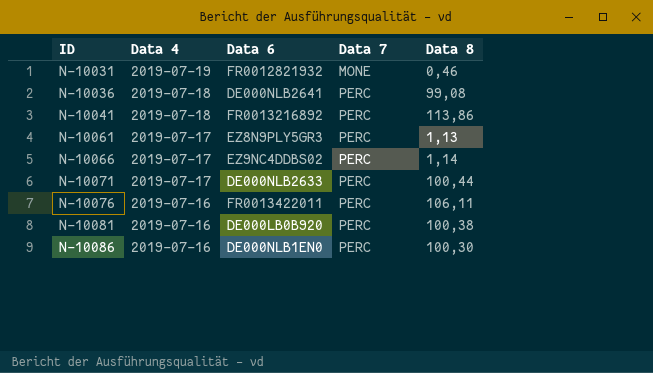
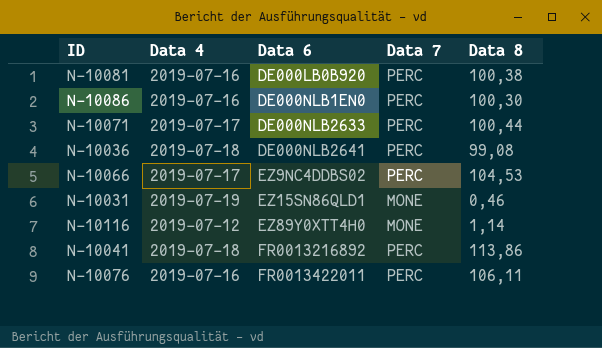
row order: ID ascending -> Data 6 ascending
row N-10061: 2019-07-17 | EZ8N9PLY5GR3 | PERC | 1,13 -> none
N-10066 | Data 8: 1,14 -> 104,53
N-10031 | Data 6: FR0012821932 -> EZ15SN86QLD1
row N-10116: none -> 2019-07-12 | EZ89Y0XTT4H0 | MONE | 1,14

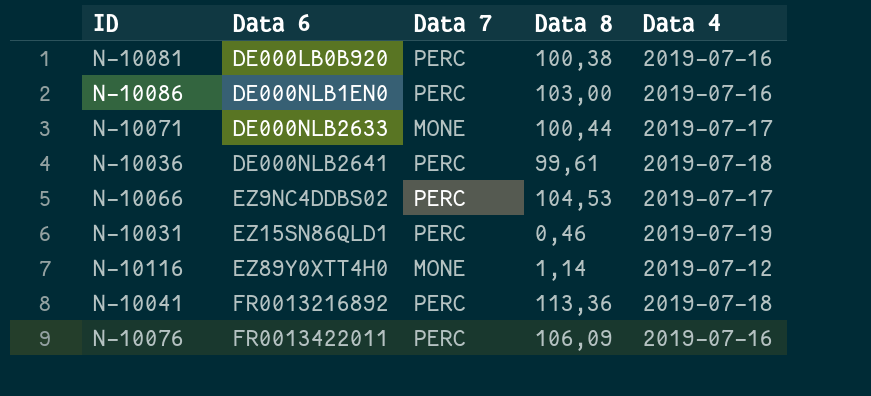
column Data 4 | position: 2 -> 5
N-10086 | Data 8: 100,30 -> 103,00
N-10071 | Data 7: PERC -> MONE
N-10036 | Data 8: 99,08 -> 99,61
N-10031 | Data 7: MONE -> PERC
N-10041 | Data 8: 113,86 -> 113,36
N-10076 | Data 8: 106,11 -> 106,09

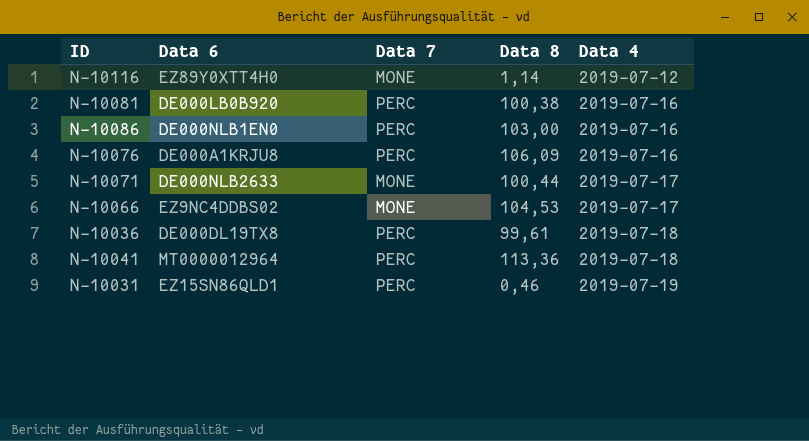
row order: Data 6 ascending -> Data 4 ascending
N-10076 | Data 6: FR0013422011 -> DE000A1KRJU8
N-10066 | Data 7: PERC -> MONE
N-10036 | Data 6: DE000NLB2641 -> DE000DL19TX8
N-10041 | Data 6: FR0013216892 -> MT0000012964

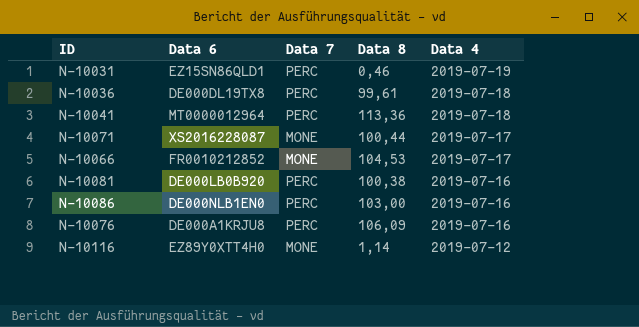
row order: Data 4 ascending -> Data 4 descending
N-10071 | Data 6: DE000NLB2633 -> XS2016228087
N-10066 | Data 6: EZ9NC4DDBS02 -> FR0010212852

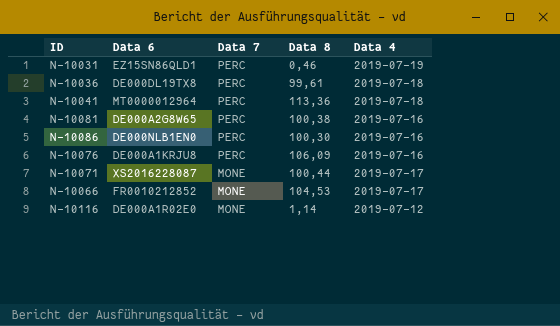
row order: Data 4 descending -> Data 7 descending
N-10081 | Data 6: DE000LB0B920 -> DE000A2G8W65
N-10086 | Data 8: 103,00 -> 100,30
N-10116 | Data 6: EZ89Y0XTT4H0 -> DE000A1R02E0

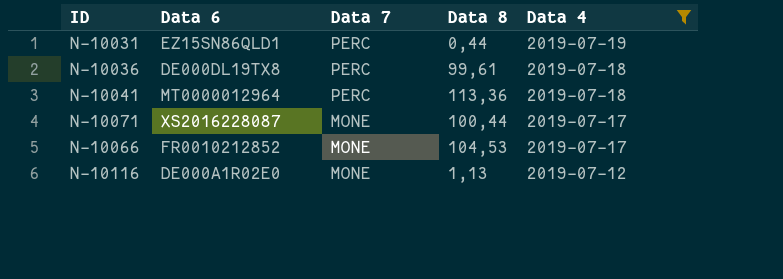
filter: none -> Data 4 != 2019-07-16
N-10031 | Data 8: 0,46 -> 0,44
N-10116 | Data 8: 1,14 -> 1,13

